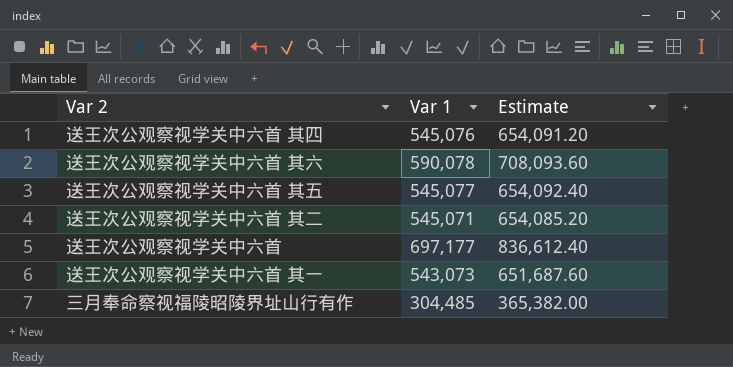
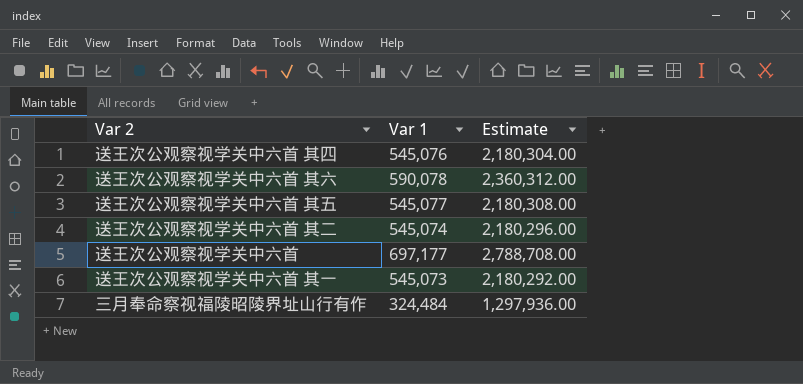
column Estimate | formula: [Var 1] * 1.2 -> [Var 1] * 4
送王次公观察视学关中六首 其二 | Var 1: 545,071 -> 545,074
送王次公观察视学关中六首 其一 | Var 1: 543,073 -> 545,073
三月奉命察视福陵昭陵界址山行有作 | Var 1: 304,485 -> 324,484

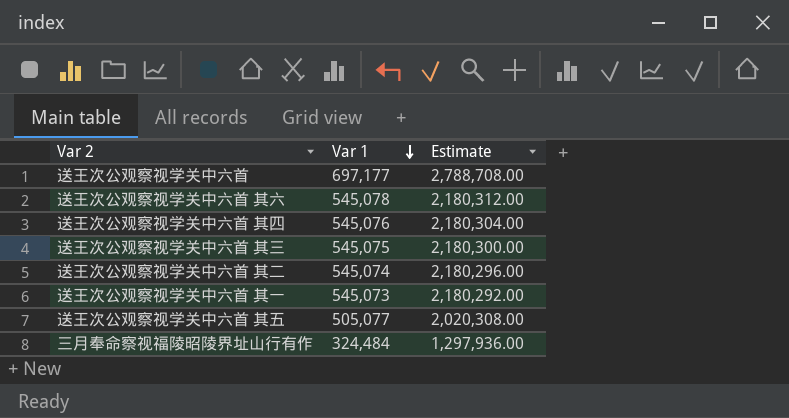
row order: none -> Var 1 descending
送王次公观察视学关中六首 其六 | Var 1: 590,078 -> 545,078
送王次公观察视学关中六首 其六 | Estimate: 2,360,312.00 -> 2,180,312.00
row 送王次公观察视学关中六首 其三: none -> 545,075 | 2,180,300.00
送王次公观察视学关中六首 其五 | Var 1: 545,077 -> 505,077
送王次公观察视学关中六首 其五 | Estimate: 2,180,308.00 -> 2,020,308.00

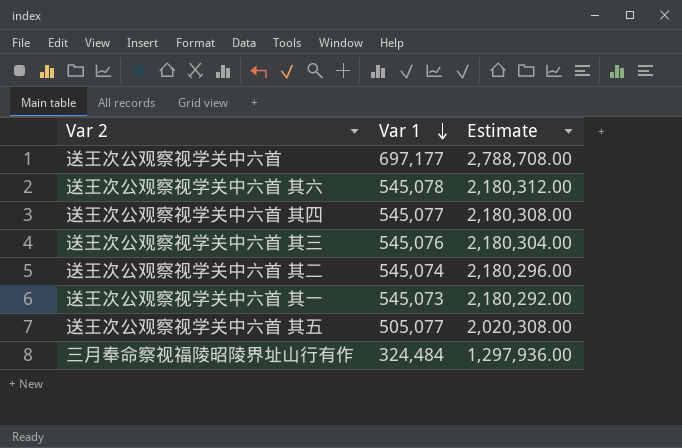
送王次公观察视学关中六首 其四 | Var 1: 545,076 -> 545,077
送王次公观察视学关中六首 其四 | Estimate: 2,180,304.00 -> 2,180,308.00
送王次公观察视学关中六首 其三 | Var 1: 545,075 -> 545,076
送王次公观察视学关中六首 其三 | Estimate: 2,180,300.00 -> 2,180,304.00

